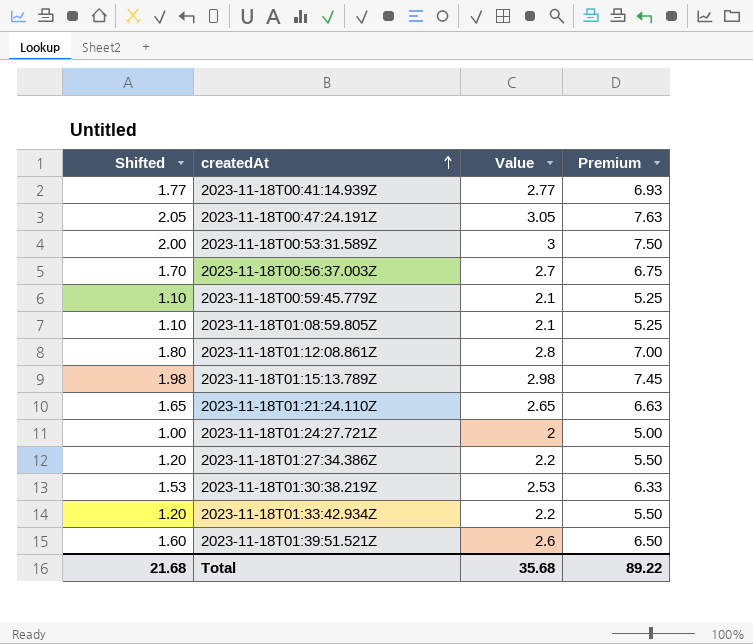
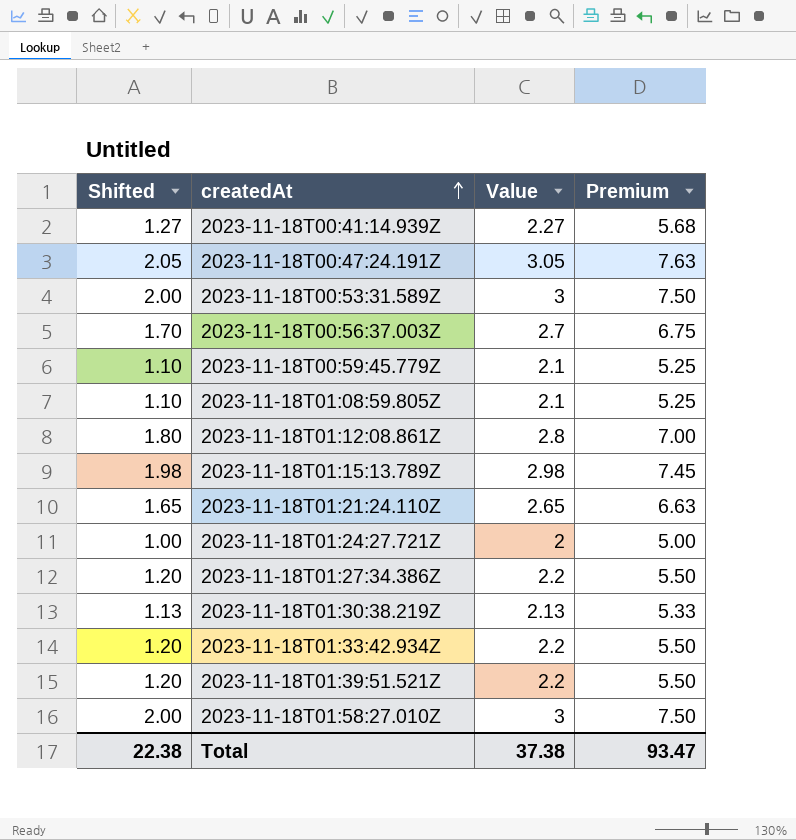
2023-11-18T00:41:14.939Z | Shifted: 1.77 -> 1.27
2023-11-18T00:41:14.939Z | Value: 2.77 -> 2.27
2023-11-18T00:41:14.939Z | Premium: 6.93 -> 5.68
2023-11-18T01:30:38.219Z | Shifted: 1.53 -> 1.13
2023-11-18T01:30:38.219Z | Value: 2.53 -> 2.13
2023-11-18T01:30:38.219Z | Premium: 6.33 -> 5.33
2023-11-18T01:39:51.521Z | Shifted: 1.60 -> 1.20
2023-11-18T01:39:51.521Z | Value: 2.6 -> 2.2
2023-11-18T01:39:51.521Z | Premium: 6.50 -> 5.50
row 2023-11-18T01:58:27.010Z: none -> 2.00 | 3 | 7.50
Total | Shifted: 21.68 -> 22.38
Total | Value: 35.68 -> 37.38
Total | Premium: 89.22 -> 93.47

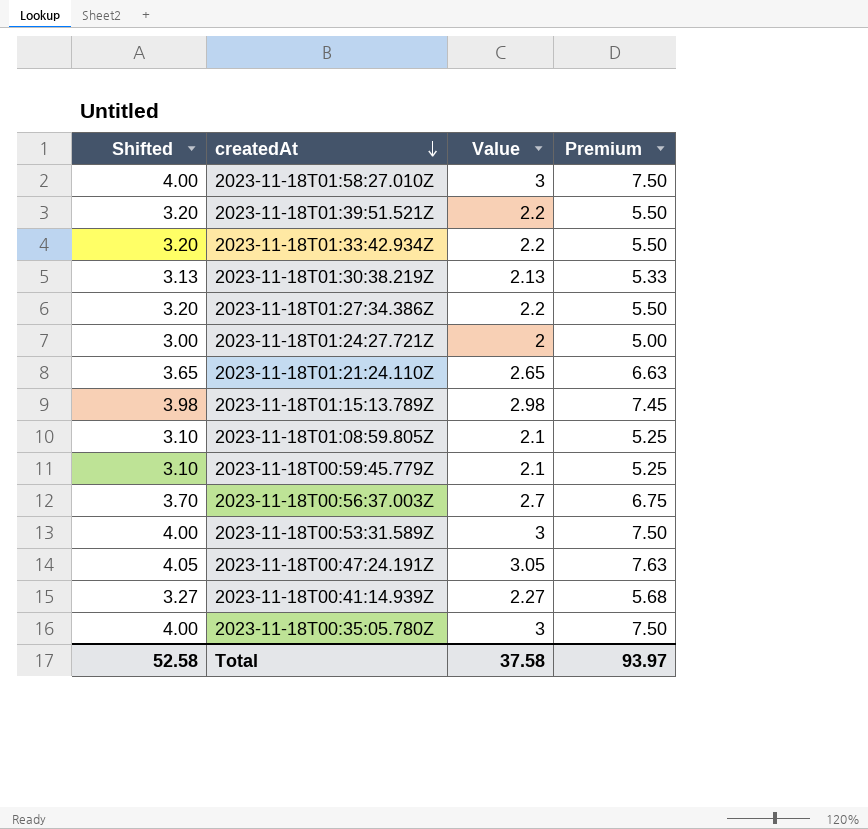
row order: createdAt ascending -> createdAt descending
column Shifted | formula: [Value] - 1 -> [Value] + 1
row 2023-11-18T01:12:08.861Z: 1.80 | 2.8 | 7.00 -> none
row 2023-11-18T00:35:05.780Z: none -> 4.00 | 3 | 7.50
Total | Shifted: 22.38 -> 52.58
Total | Value: 37.38 -> 37.58
Total | Premium: 93.47 -> 93.97

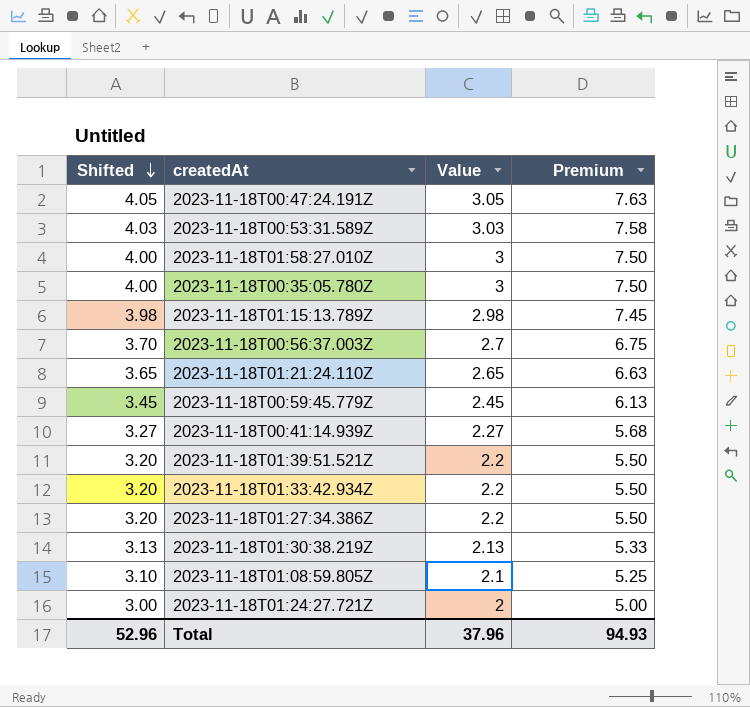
row order: createdAt descending -> Shifted descending
2023-11-18T00:53:31.589Z | Shifted: 4.00 -> 4.03
2023-11-18T00:53:31.589Z | Value: 3 -> 3.03
2023-11-18T00:53:31.589Z | Premium: 7.50 -> 7.58
2023-11-18T00:59:45.779Z | Shifted: 3.10 -> 3.45
2023-11-18T00:59:45.779Z | Value: 2.1 -> 2.45
2023-11-18T00:59:45.779Z | Premium: 5.25 -> 6.13
Total | Shifted: 52.58 -> 52.96
Total | Value: 37.58 -> 37.96
Total | Premium: 93.97 -> 94.93

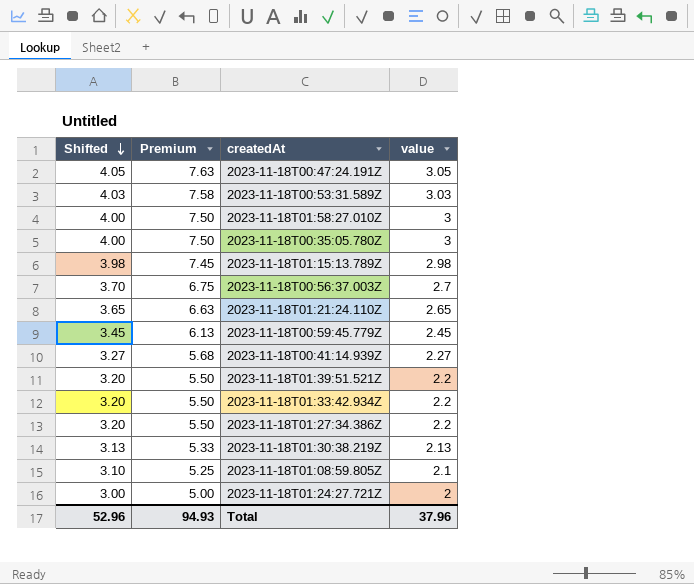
column Premium | position: 4 -> 2
column name: Value -> value

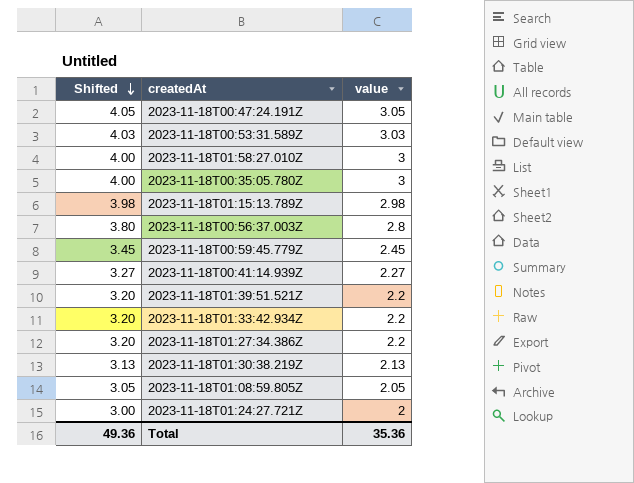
column Premium | formula: [value] * 2.5 -> none
row 2023-11-18T01:21:24.110Z: 3.65 | 6.63 | 2.65 -> none
2023-11-18T00:56:37.003Z | Shifted: 3.70 -> 3.80
2023-11-18T00:56:37.003Z | value: 2.7 -> 2.8
2023-11-18T01:08:59.805Z | Shifted: 3.10 -> 3.05
2023-11-18T01:08:59.805Z | value: 2.1 -> 2.05
Total | Shifted: 52.96 -> 49.36
Total | value: 37.96 -> 35.36

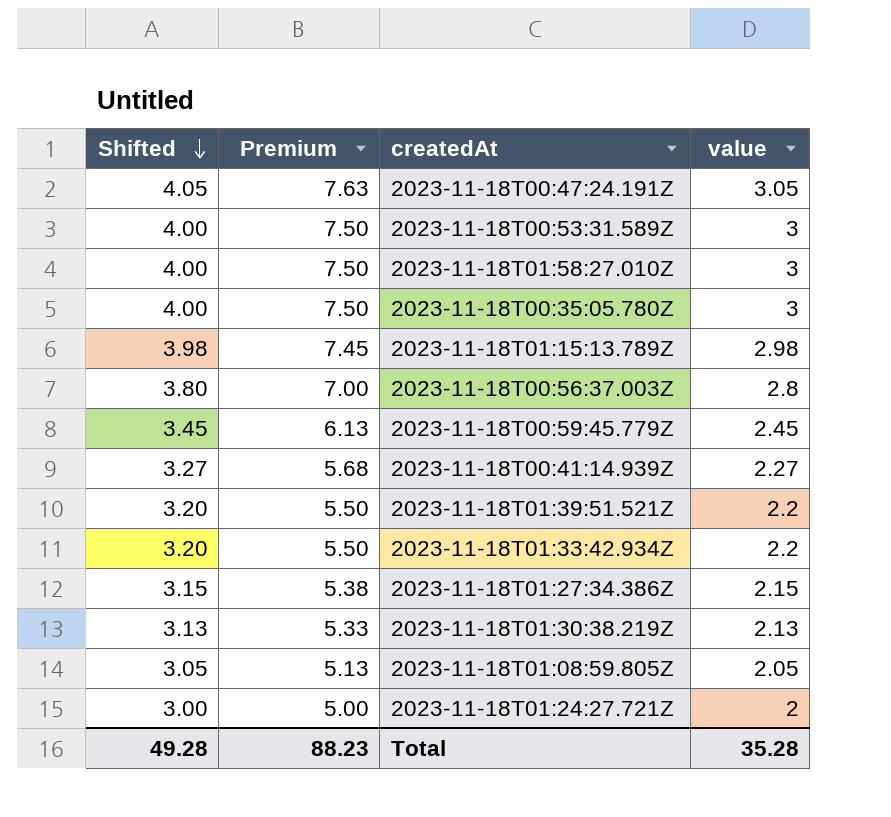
column Premium | formula: none -> [value] * 2.5
2023-11-18T00:53:31.589Z | Shifted: 4.03 -> 4.00
2023-11-18T00:53:31.589Z | value: 3.03 -> 3
2023-11-18T01:27:34.386Z | Shifted: 3.20 -> 3.15
2023-11-18T01:27:34.386Z | value: 2.2 -> 2.15
Total | Shifted: 49.36 -> 49.28
Total | value: 35.36 -> 35.28

